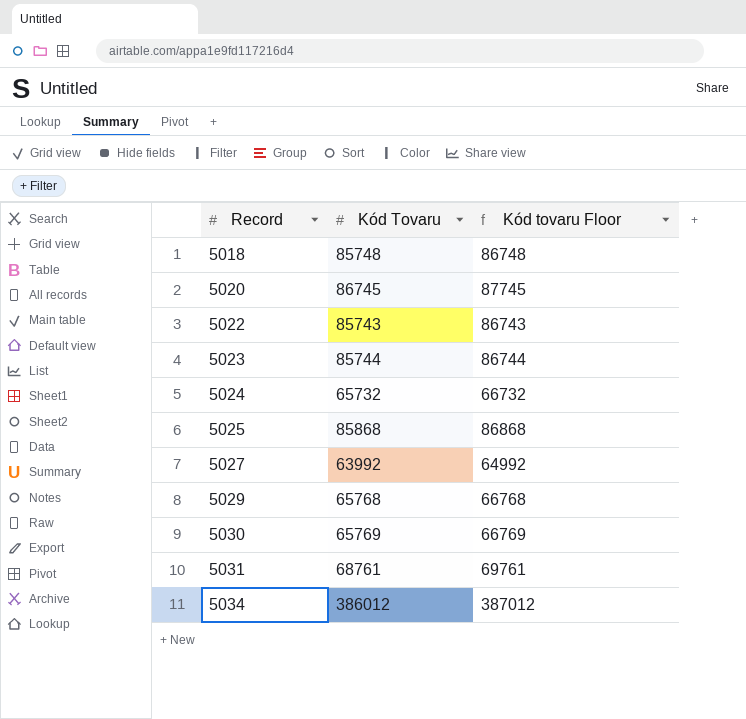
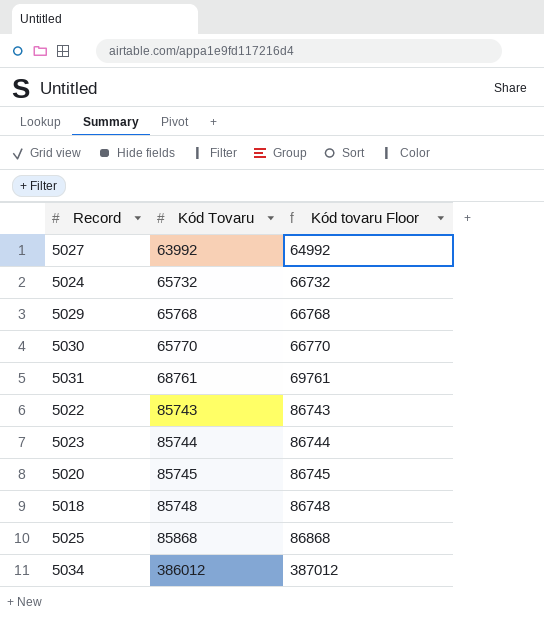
row order: Record ascending -> Kód Tovaru ascending
5030 | Kód Tovaru: 65769 -> 65770
5030 | Kód tovaru Floor: 66769 -> 66770
5020 | Kód Tovaru: 86745 -> 85745
5020 | Kód tovaru Floor: 87745 -> 86745

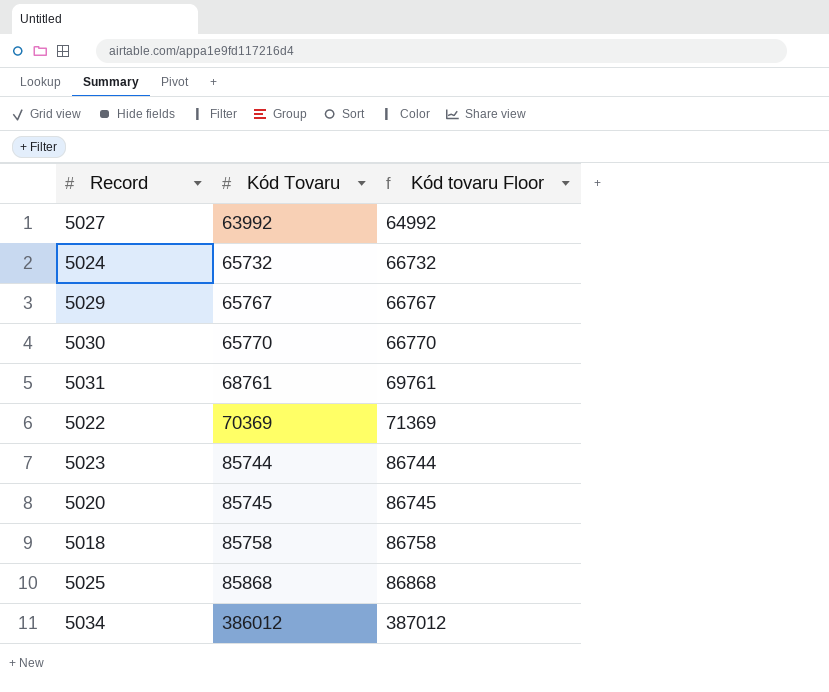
5029 | Kód Tovaru: 65768 -> 65767
5029 | Kód tovaru Floor: 66768 -> 66767
5022 | Kód Tovaru: 85743 -> 70369
5022 | Kód tovaru Floor: 86743 -> 71369
5018 | Kód Tovaru: 85748 -> 85758
5018 | Kód tovaru Floor: 86748 -> 86758

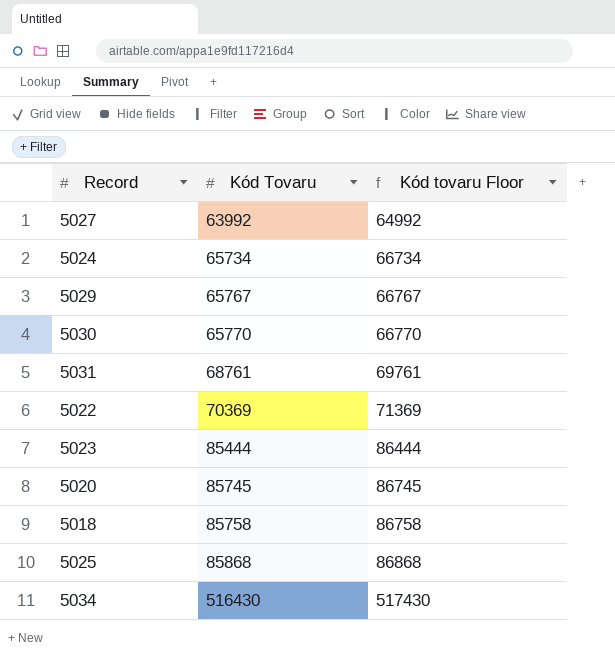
5024 | Kód Tovaru: 65732 -> 65734
5024 | Kód tovaru Floor: 66732 -> 66734
5023 | Kód Tovaru: 85744 -> 85444
5023 | Kód tovaru Floor: 86744 -> 86444
5034 | Kód Tovaru: 386012 -> 516430
5034 | Kód tovaru Floor: 387012 -> 517430

